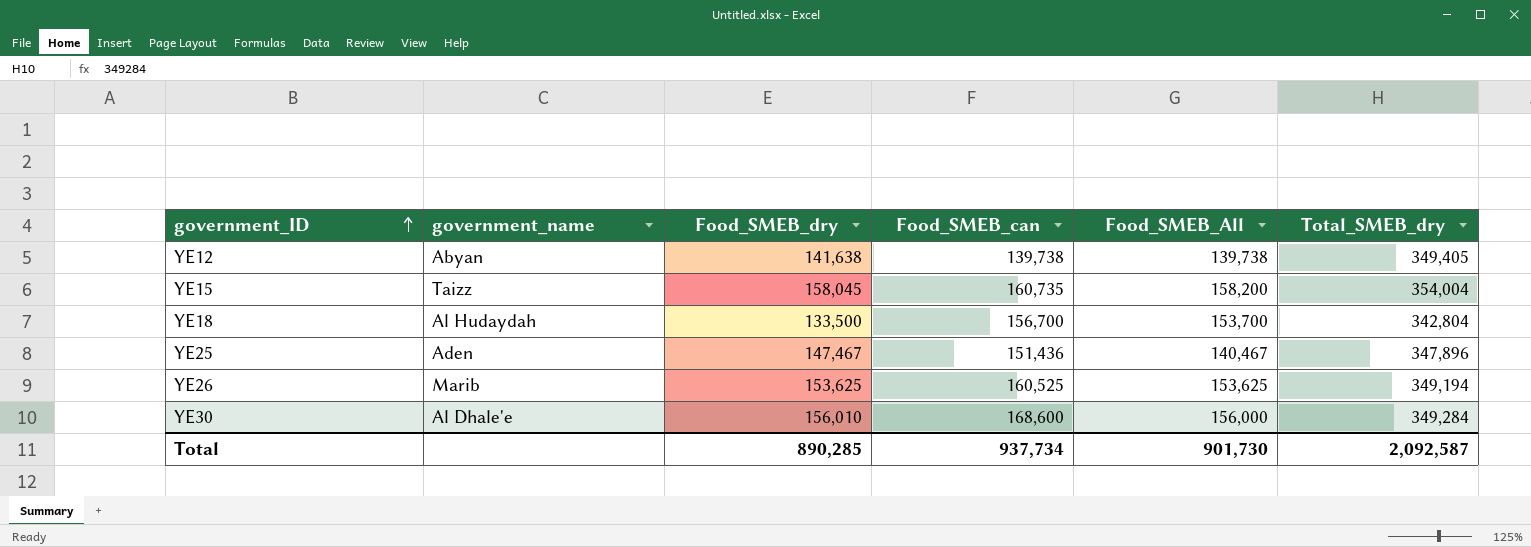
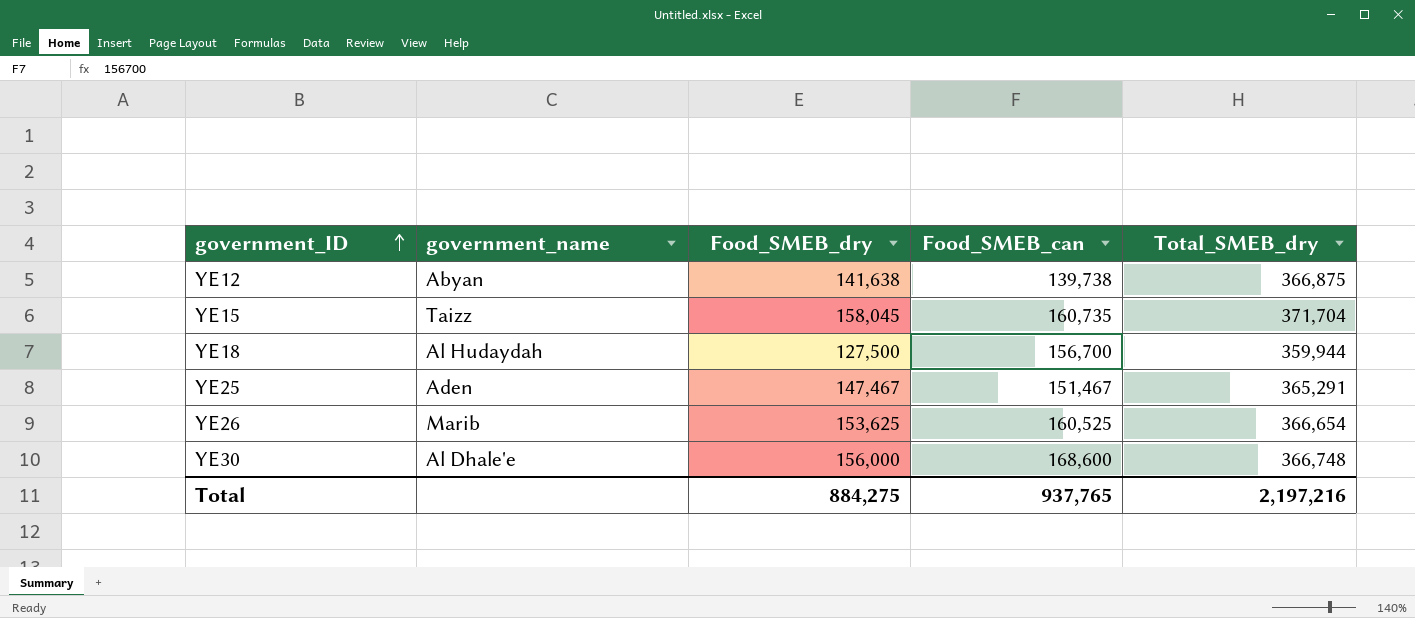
column Food_SMEB_All | position: 5 -> none
YE12 | Total_SMEB_dry: 349,405 -> 366,875
YE15 | Total_SMEB_dry: 354,004 -> 371,704
YE18 | Food_SMEB_dry: 133,500 -> 127,500
YE18 | Total_SMEB_dry: 342,804 -> 359,944
YE25 | Food_SMEB_can: 151,436 -> 151,467
YE25 | Total_SMEB_dry: 347,896 -> 365,291
YE26 | Total_SMEB_dry: 349,194 -> 366,654
YE30 | Food_SMEB_dry: 156,010 -> 156,000
YE30 | Total_SMEB_dry: 349,284 -> 366,748
Total | Food_SMEB_dry: 890,285 -> 884,275
Total | Food_SMEB_can: 937,734 -> 937,765
Total | Total_SMEB_dry: 2,092,587 -> 2,197,216

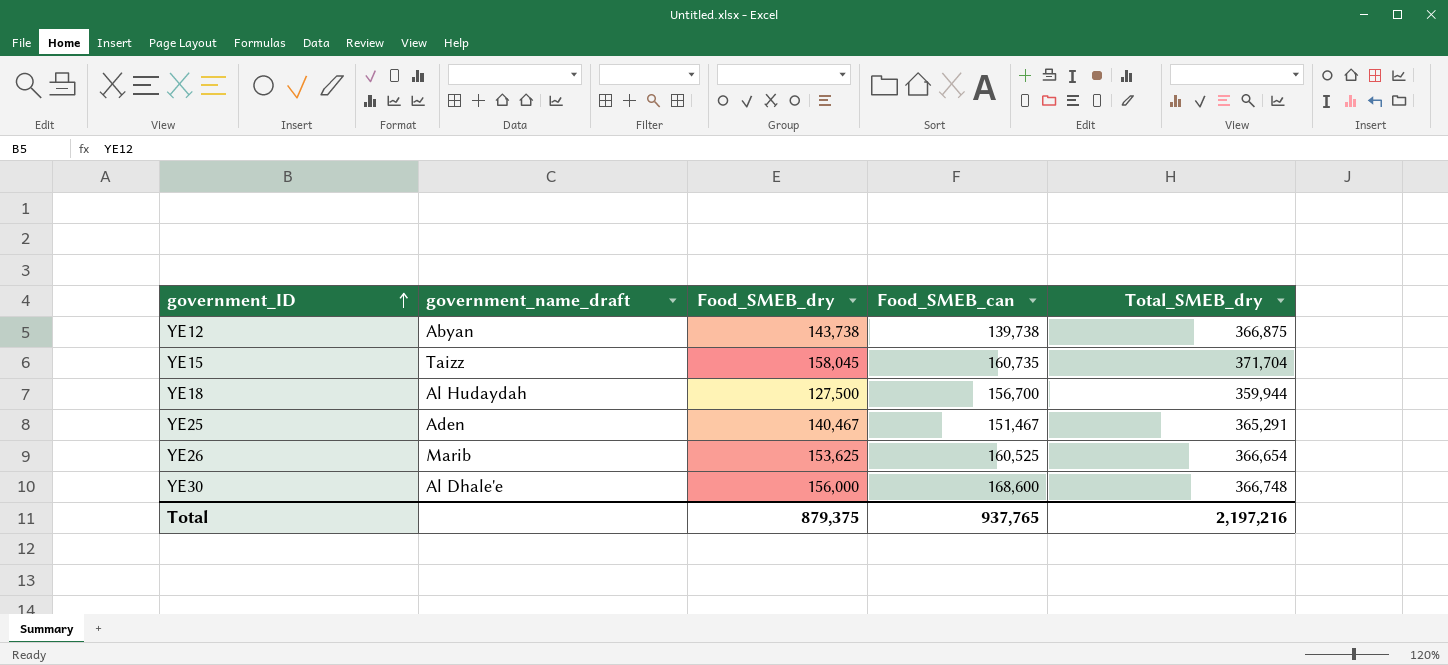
column name: government_name -> government_name_draft
YE12 | Food_SMEB_dry: 141,638 -> 143,738
YE25 | Food_SMEB_dry: 147,467 -> 140,467
Total | Food_SMEB_dry: 884,275 -> 879,375

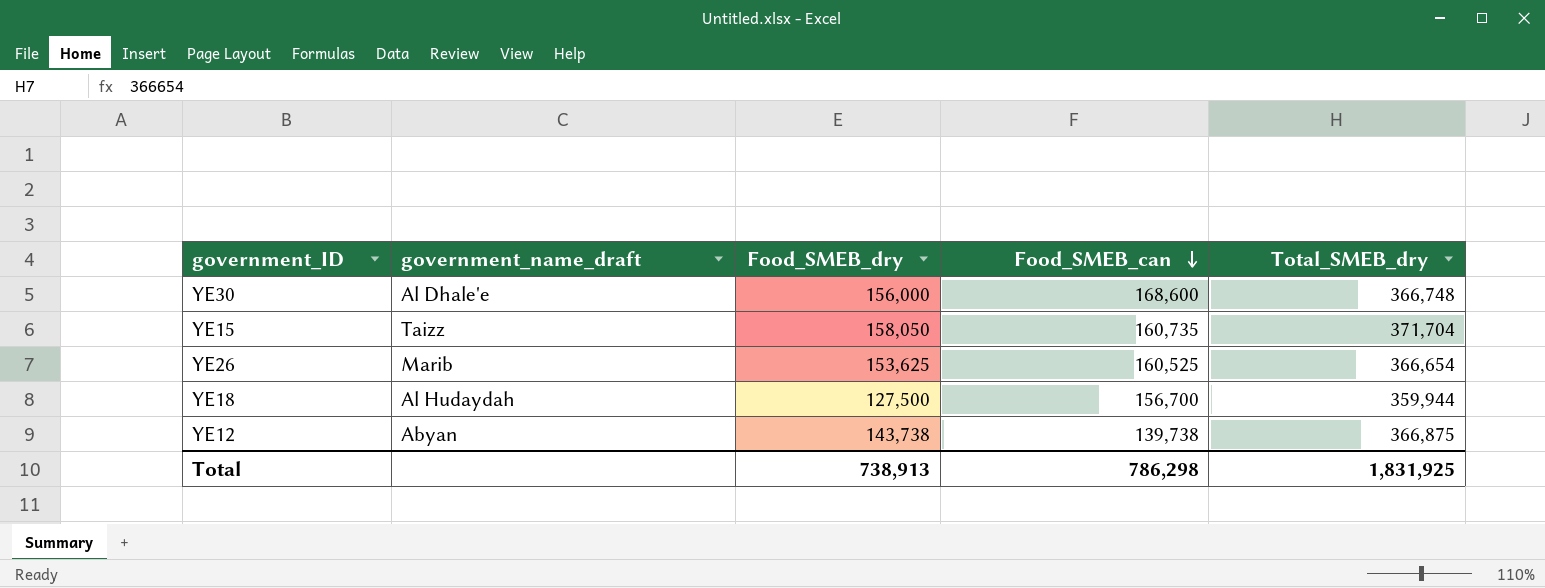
row order: government_ID ascending -> Food_SMEB_can descending
row YE25: Aden | 140,467 | 151,467 | 365,291 -> none
YE15 | Food_SMEB_dry: 158,045 -> 158,050
Total | Food_SMEB_dry: 879,375 -> 738,913
Total | Food_SMEB_can: 937,765 -> 786,298
Total | Total_SMEB_dry: 2,197,216 -> 1,831,925

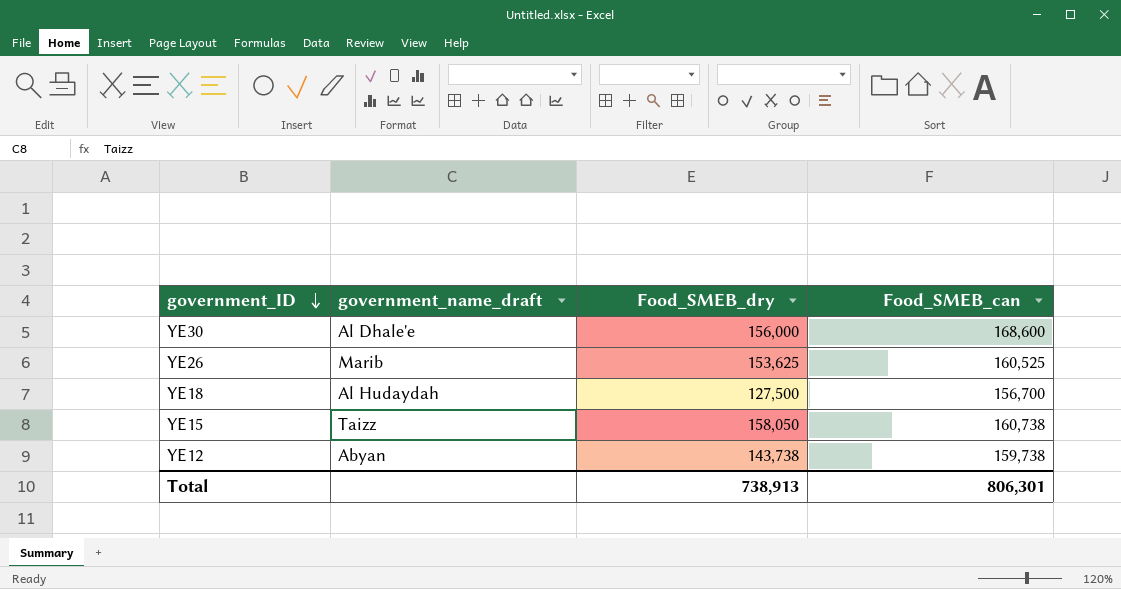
row order: Food_SMEB_can descending -> government_ID descending
column Total_SMEB_dry | position: 5 -> none
YE15 | Food_SMEB_can: 160,735 -> 160,738
YE12 | Food_SMEB_can: 139,738 -> 159,738
Total | Food_SMEB_can: 786,298 -> 806,301

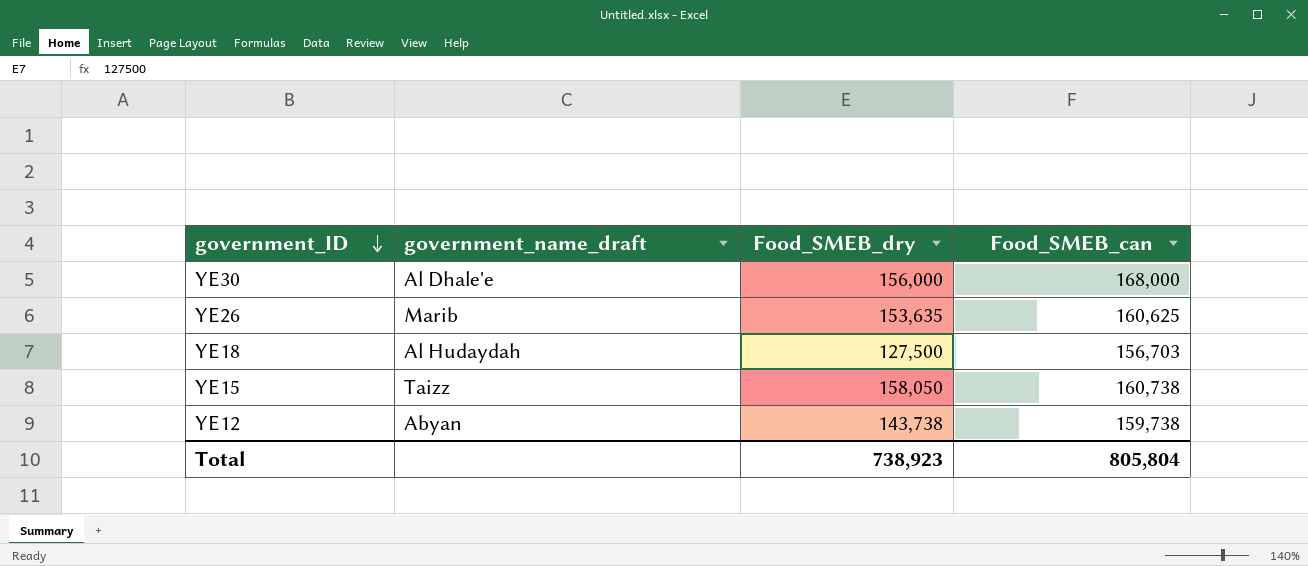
YE30 | Food_SMEB_can: 168,600 -> 168,000
YE26 | Food_SMEB_dry: 153,625 -> 153,635
YE26 | Food_SMEB_can: 160,525 -> 160,625
YE18 | Food_SMEB_can: 156,700 -> 156,703
Total | Food_SMEB_dry: 738,913 -> 738,923
Total | Food_SMEB_can: 806,301 -> 805,804

